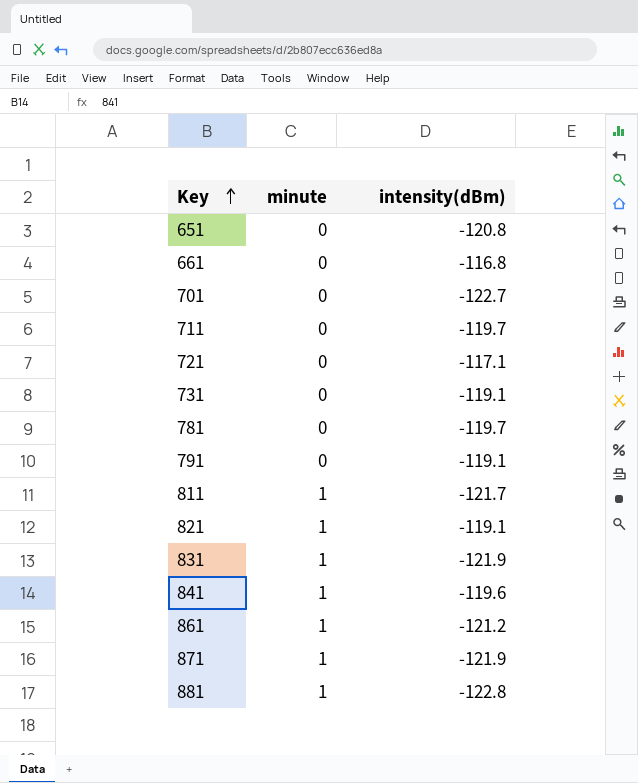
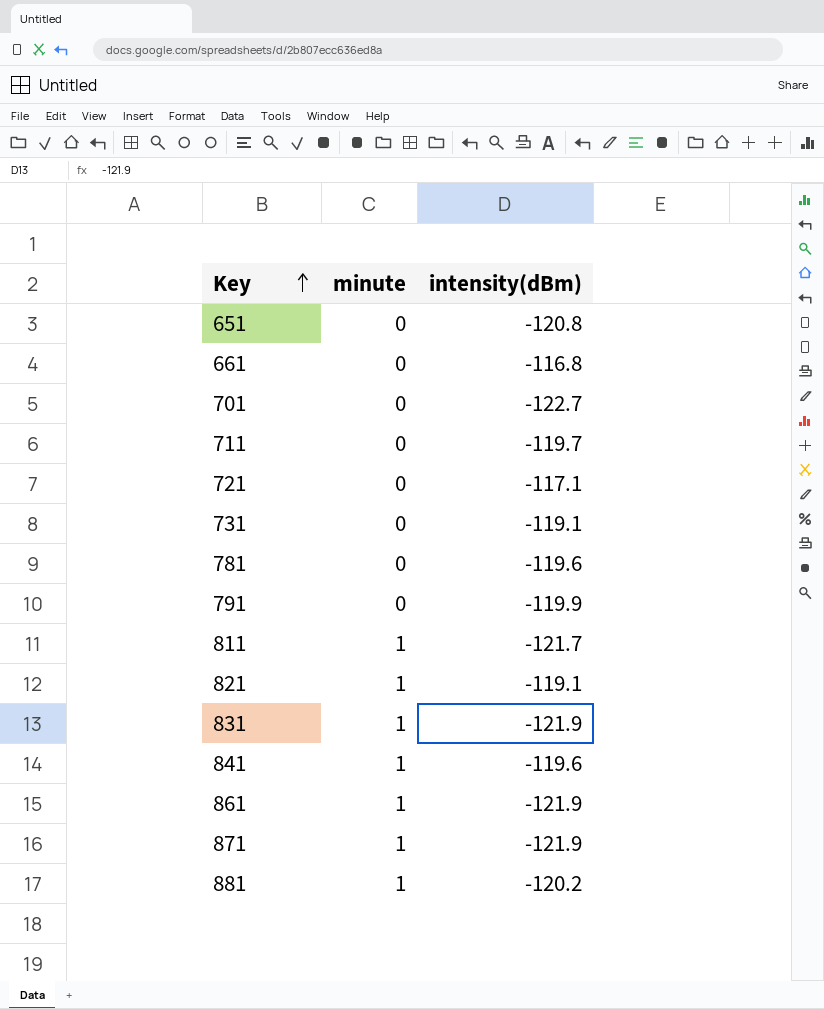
781 | intensity(dBm): -119.7 -> -119.6
791 | intensity(dBm): -119.1 -> -119.9
861 | intensity(dBm): -121.2 -> -121.9
881 | intensity(dBm): -122.8 -> -120.2

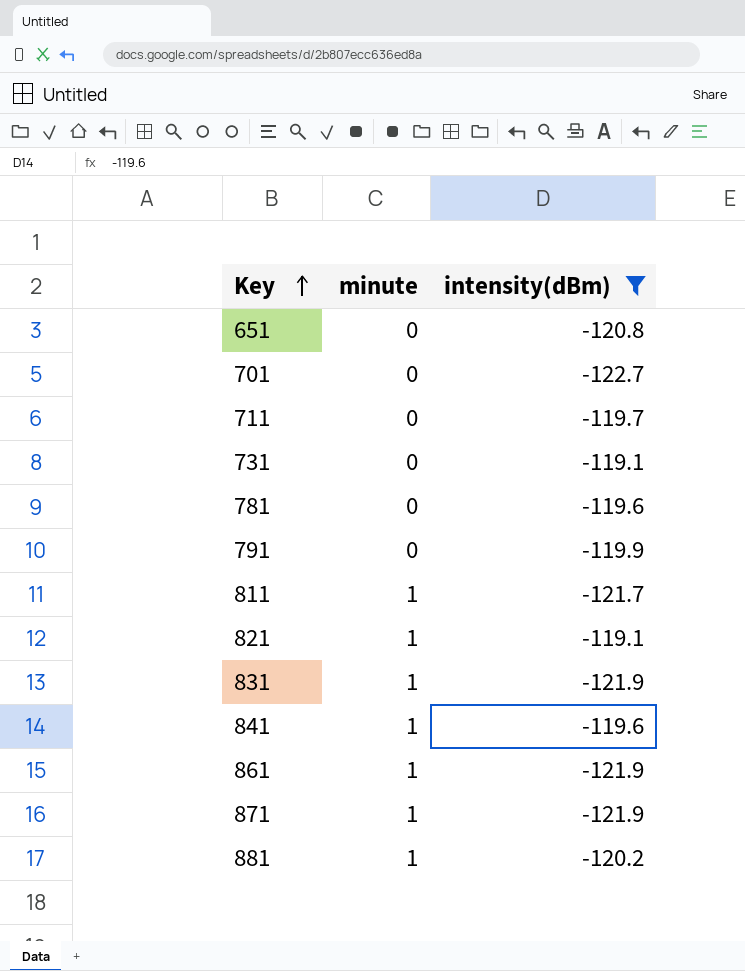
filter: none -> intensity(dBm) <= -119.1

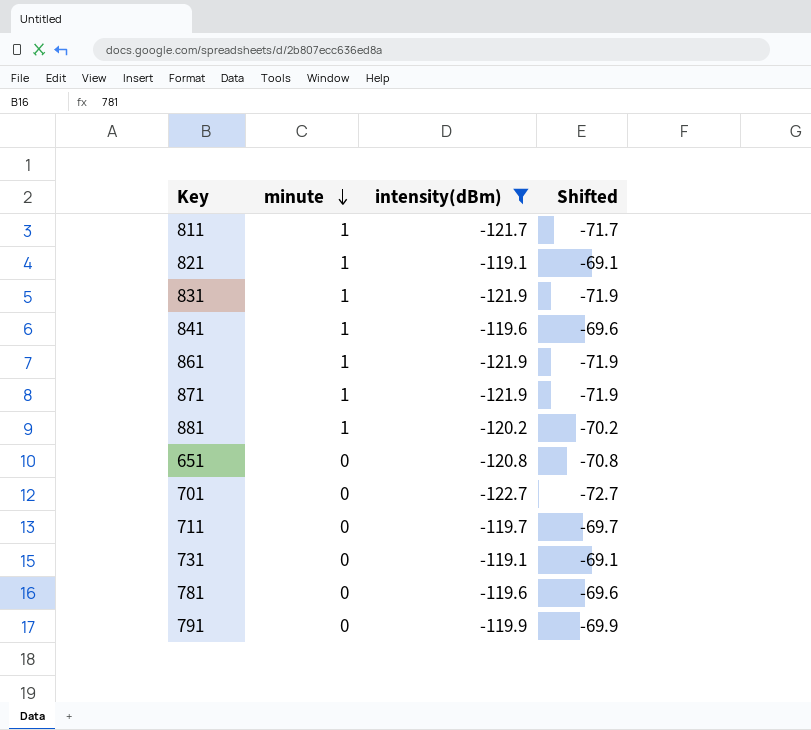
row order: Key ascending -> minute descending
column Shifted | formula: none -> [intensity(dBm)] + 50

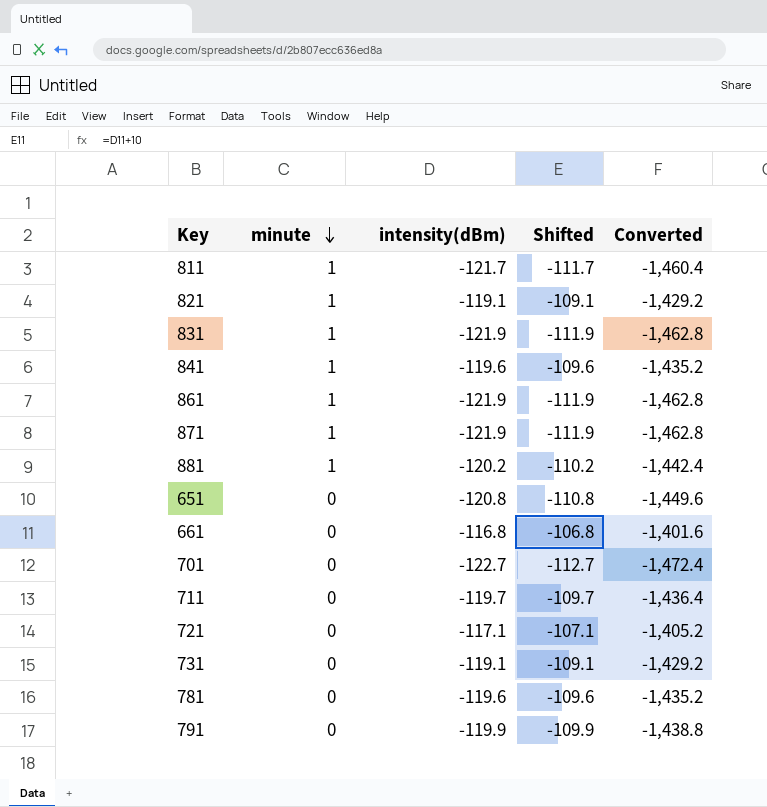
filter: intensity(dBm) <= -119.1 -> none
column Shifted | formula: [intensity(dBm)] + 50 -> [intensity(dBm)] + 10
column Converted | formula: none -> [intensity(dBm)] * 12

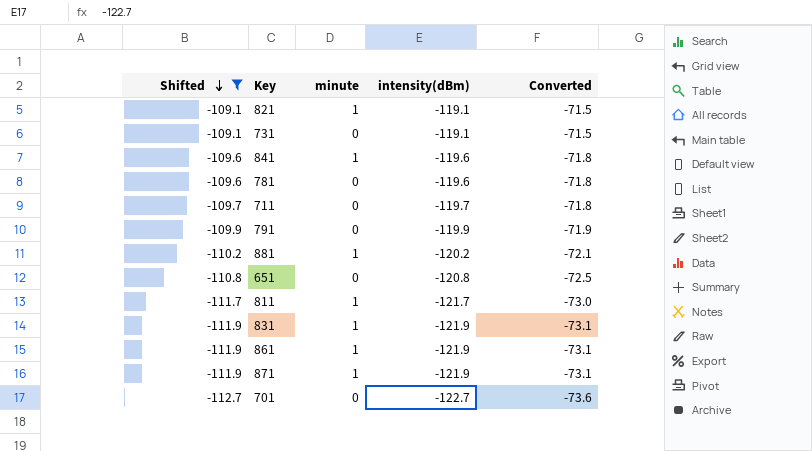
filter: none -> Shifted <= -109.1
row order: minute descending -> Shifted descending
column Shifted | position: 4 -> 1
column Converted | formula: [intensity(dBm)] * 12 -> [intensity(dBm)] * 0.6

